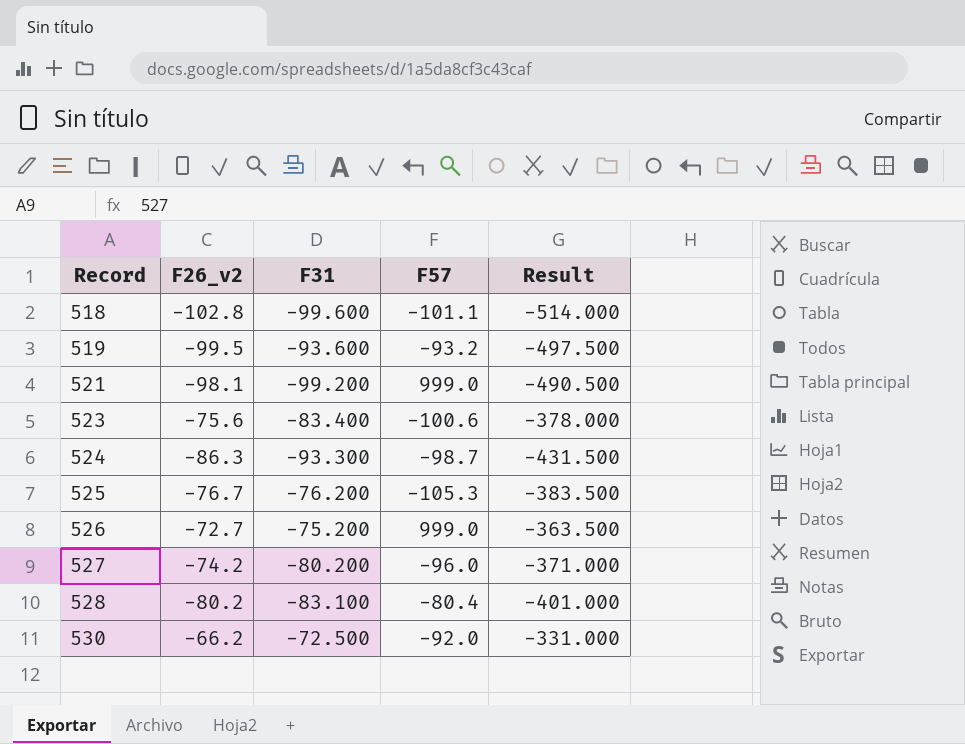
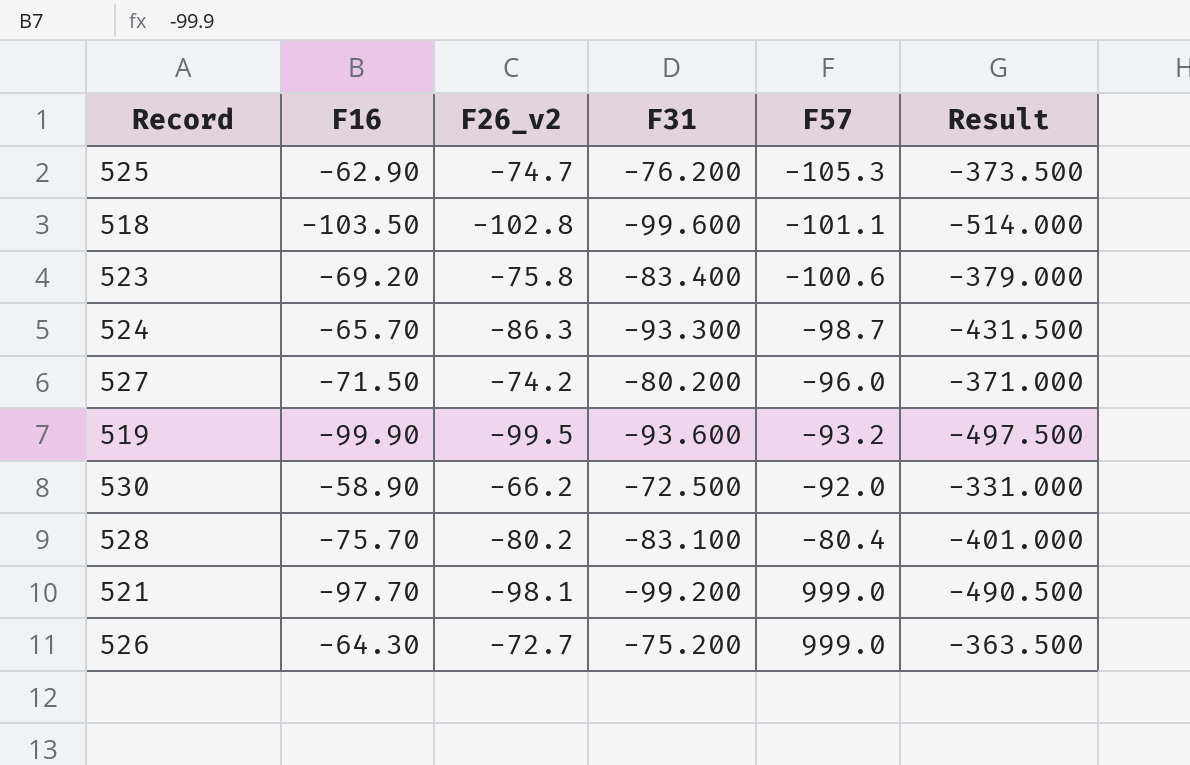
row order: Record ascending -> F57 ascending
column F16 | position: none -> 2
525 | F26_v2: -76.7 -> -74.7
525 | Result: -383.500 -> -373.500
523 | F26_v2: -75.6 -> -75.8
523 | Result: -378.000 -> -379.000

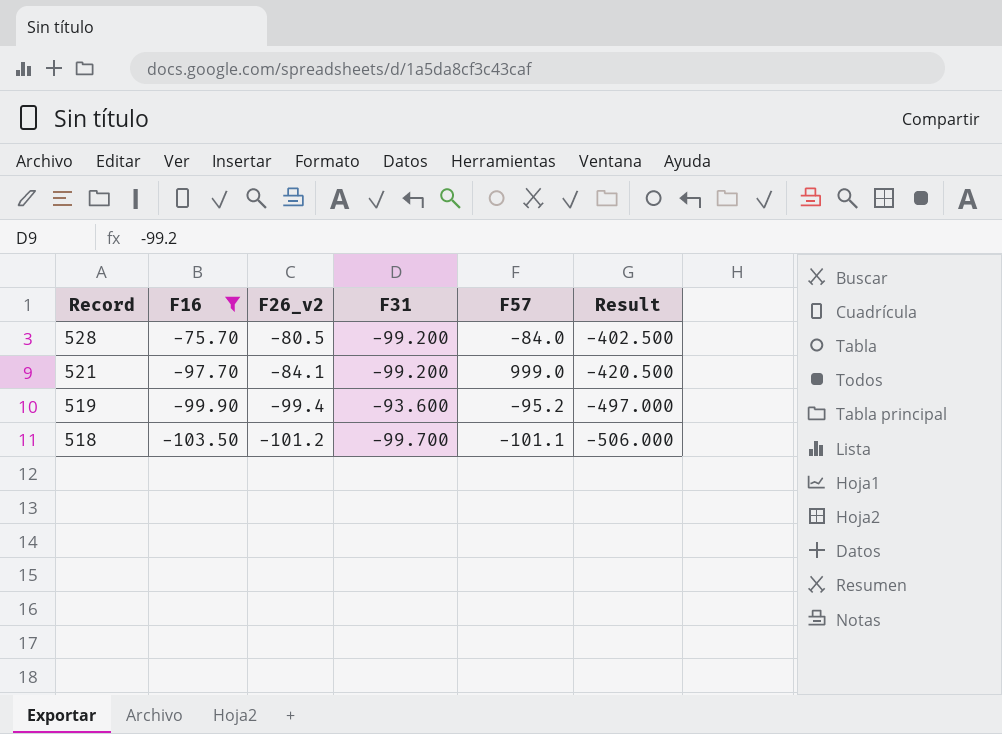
filter: none -> F16 <= -75.70
row order: F57 ascending -> Record descending
528 | F26_v2: -80.2 -> -80.5
528 | F31: -83.100 -> -99.200
528 | F57: -80.4 -> -84.0
528 | Result: -401.000 -> -402.500
521 | F26_v2: -98.1 -> -84.1
521 | Result: -490.500 -> -420.500
519 | F26_v2: -99.5 -> -99.4
519 | F57: -93.2 -> -95.2
519 | Result: -497.500 -> -497.000
518 | F26_v2: -102.8 -> -101.2
518 | F31: -99.600 -> -99.700
518 | Result: -514.000 -> -506.000

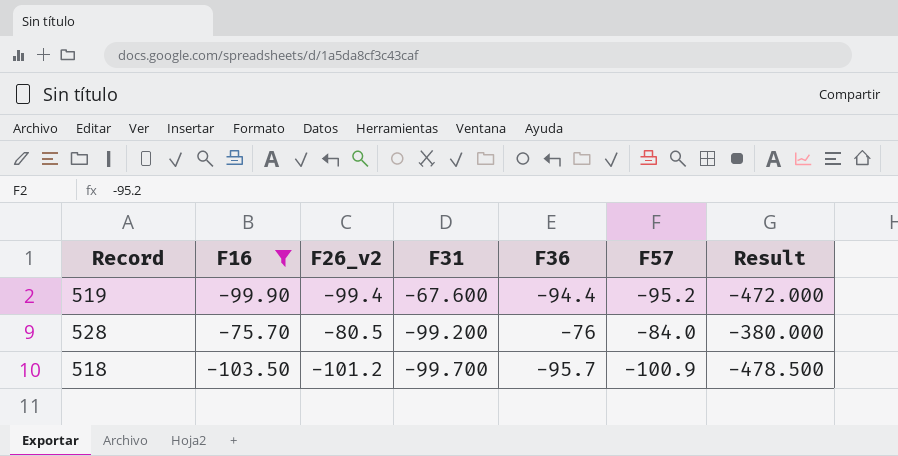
row order: Record descending -> F31 descending
column F36 | position: none -> 5
column Result | formula: [F26_v2] * 5 -> [F36] * 5
row 521: -97.70 | -84.1 | -99.200 | 999.0 | -420.500 -> none
519 | F31: -93.600 -> -67.600
518 | F57: -101.1 -> -100.9

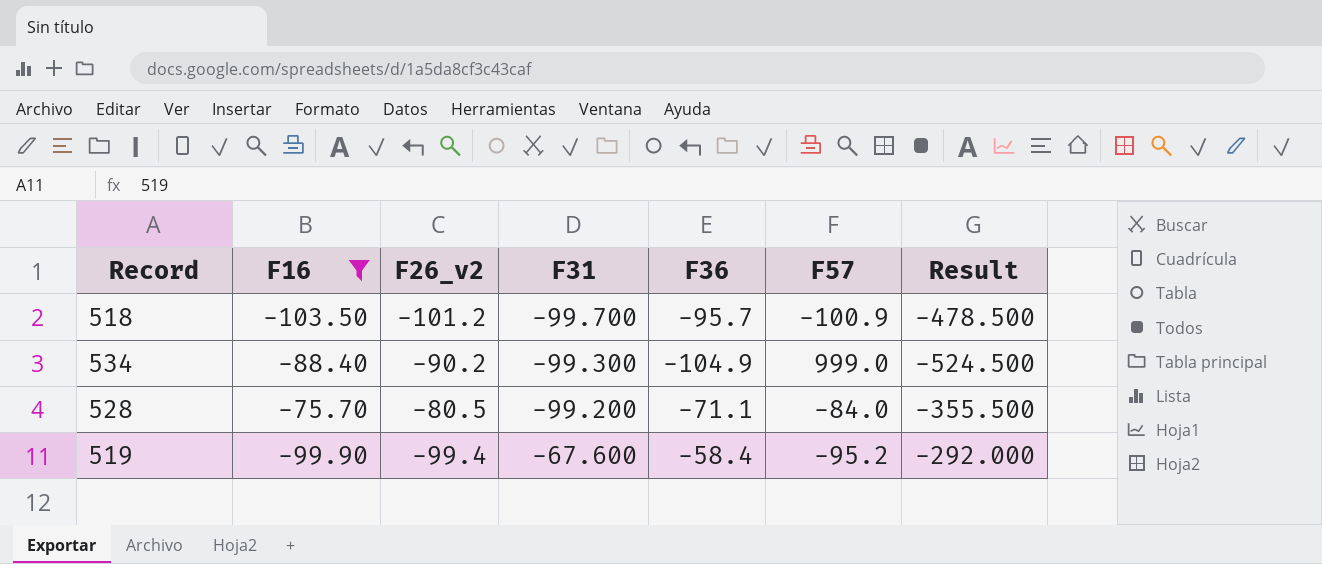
row order: F31 descending -> F31 ascending
row 534: none -> -88.40 | -90.2 | -99.300 | -104.9 | 999.0 | -524.500
528 | F36: -76 -> -71.1
528 | Result: -380.000 -> -355.500
519 | F36: -94.4 -> -58.4
519 | Result: -472.000 -> -292.000

